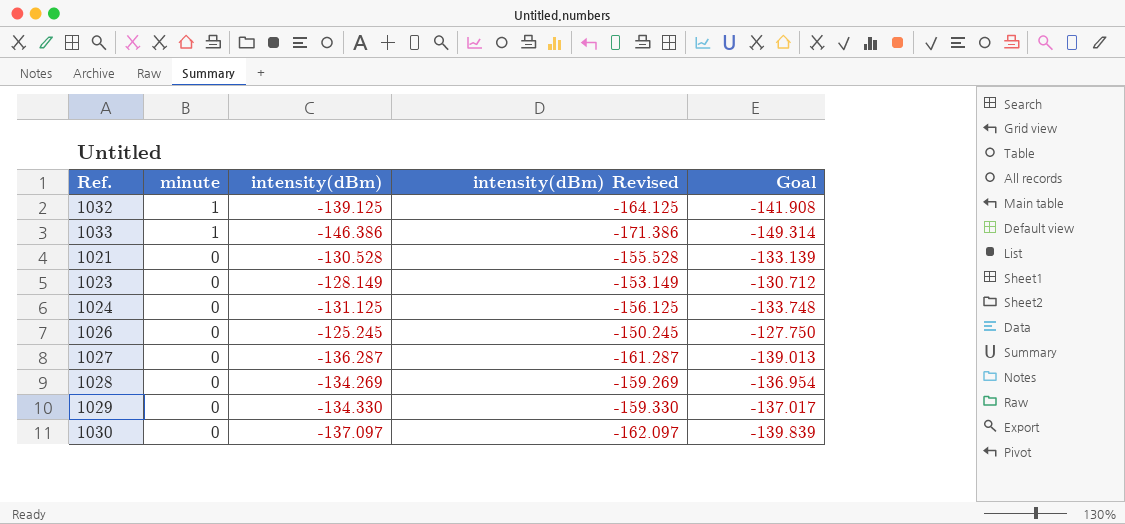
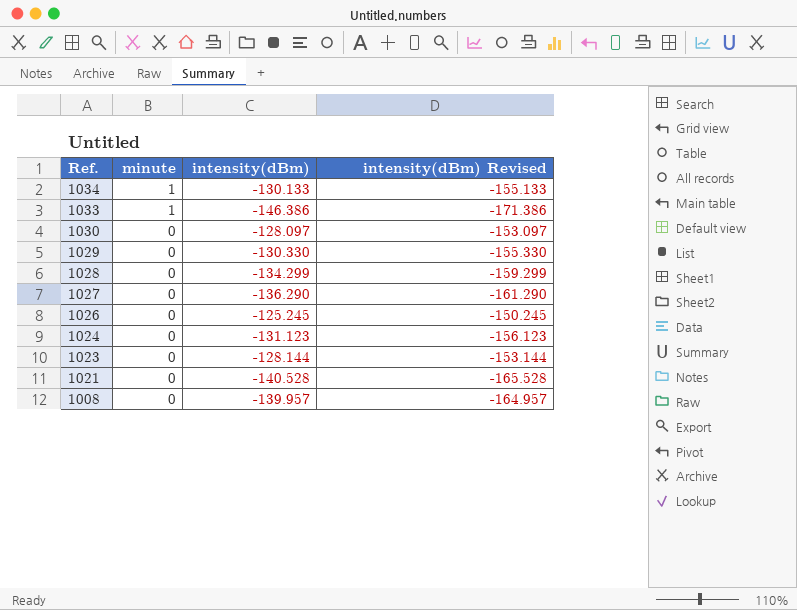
row order: minute descending -> Ref. descending
column Goal | formula: [intensity(dBm)] * 1.02 -> none
row 1032: 1 | -139.125 | -164.125 | -141.908 -> none
row 1034: none -> 1 | -130.133 | -155.133
1030 | intensity(dBm): -137.097 -> -128.097
1030 | intensity(dBm) Revised: -162.097 -> -153.097
1029 | intensity(dBm): -134.330 -> -130.330
1029 | intensity(dBm) Revised: -159.330 -> -155.330
1028 | intensity(dBm): -134.269 -> -134.299
1028 | intensity(dBm) Revised: -159.269 -> -159.299
1027 | intensity(dBm): -136.287 -> -136.290
1027 | intensity(dBm) Revised: -161.287 -> -161.290
1024 | intensity(dBm): -131.125 -> -131.123
1024 | intensity(dBm) Revised: -156.125 -> -156.123
1023 | intensity(dBm): -128.149 -> -128.144
1023 | intensity(dBm) Revised: -153.149 -> -153.144
1021 | intensity(dBm): -130.528 -> -140.528
1021 | intensity(dBm) Revised: -155.528 -> -165.528
row 1008: none -> 0 | -139.957 | -164.957

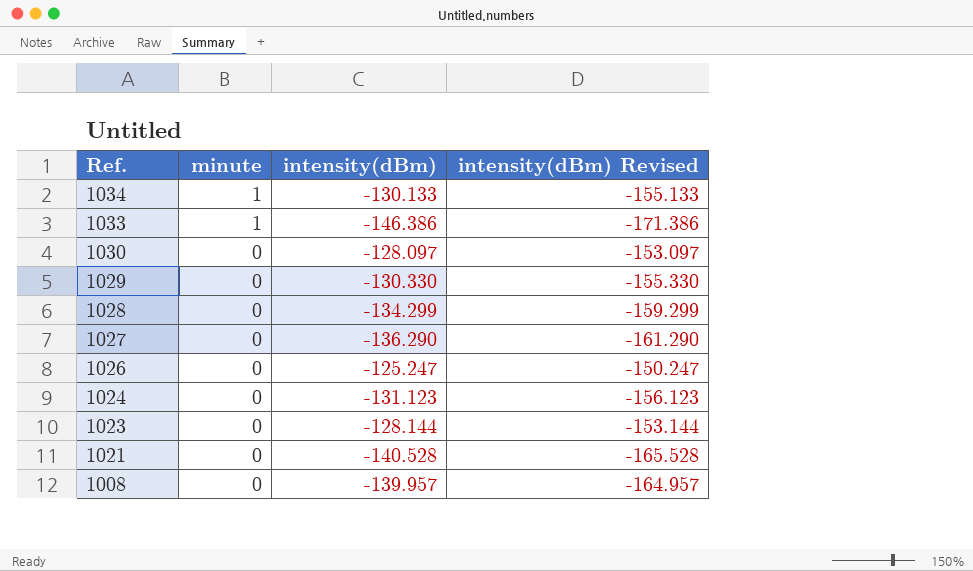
1026 | intensity(dBm): -125.245 -> -125.247
1026 | intensity(dBm) Revised: -150.245 -> -150.247

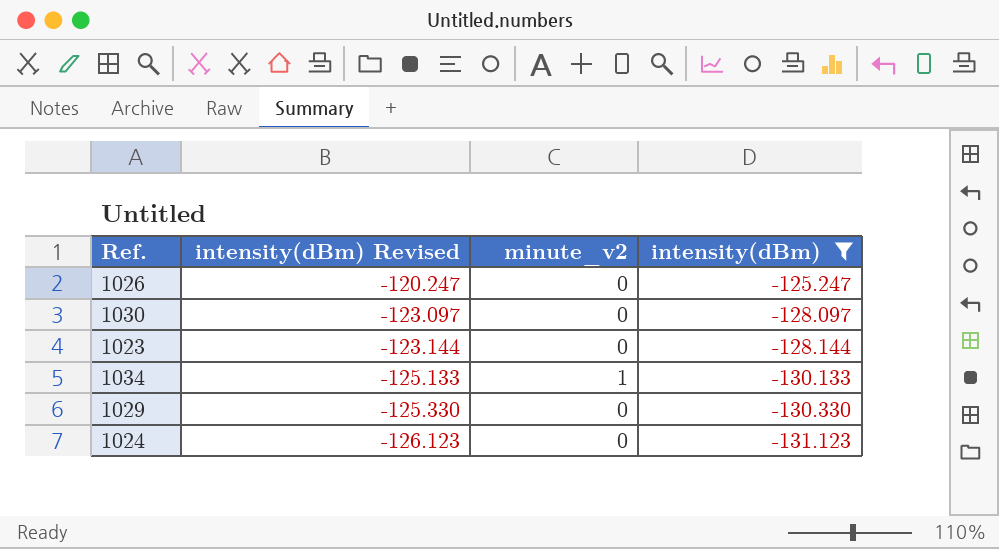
filter: none -> intensity(dBm) >= -131.123
row order: Ref. descending -> intensity(dBm) Revised descending
column intensity(dBm) Revised | formula: [intensity(dBm)] - 25 -> [intensity(dBm)] + 5
column intensity(dBm) Revised | position: 4 -> 2
column name: minute -> minute_v2

